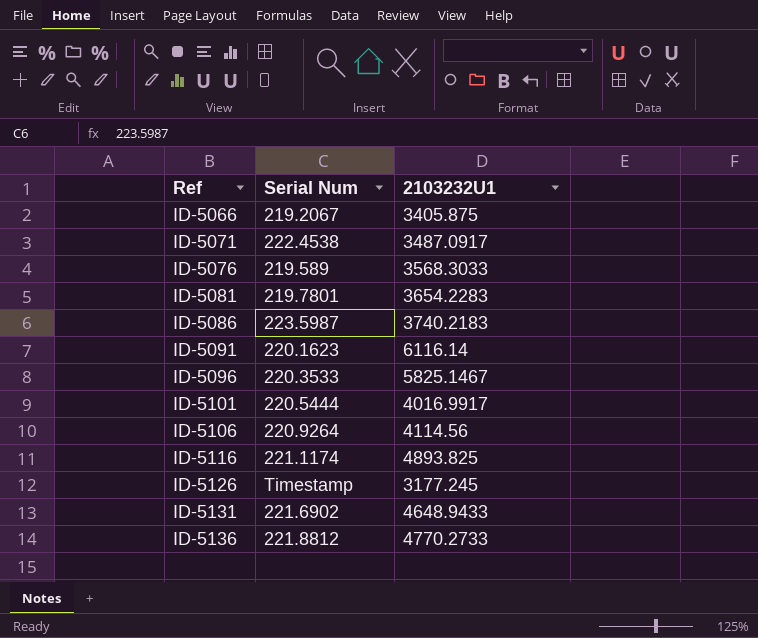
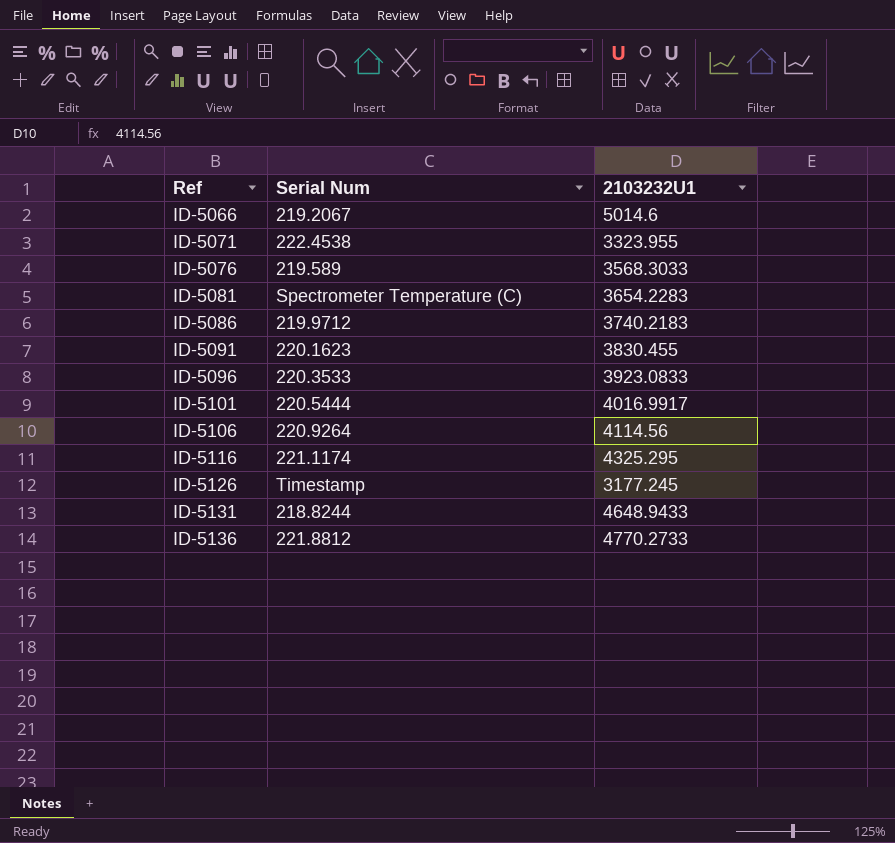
ID-5066 | 2103232U1: 3405.875 -> 5014.6
ID-5071 | 2103232U1: 3487.0917 -> 3323.955
ID-5081 | Serial Num: 219.7801 -> Spectrometer Temperature (C)
ID-5086 | Serial Num: 223.5987 -> 219.9712
ID-5091 | 2103232U1: 6116.14 -> 3830.455
ID-5096 | 2103232U1: 5825.1467 -> 3923.0833
ID-5116 | 2103232U1: 4893.825 -> 4325.295
ID-5131 | Serial Num: 221.6902 -> 218.8244

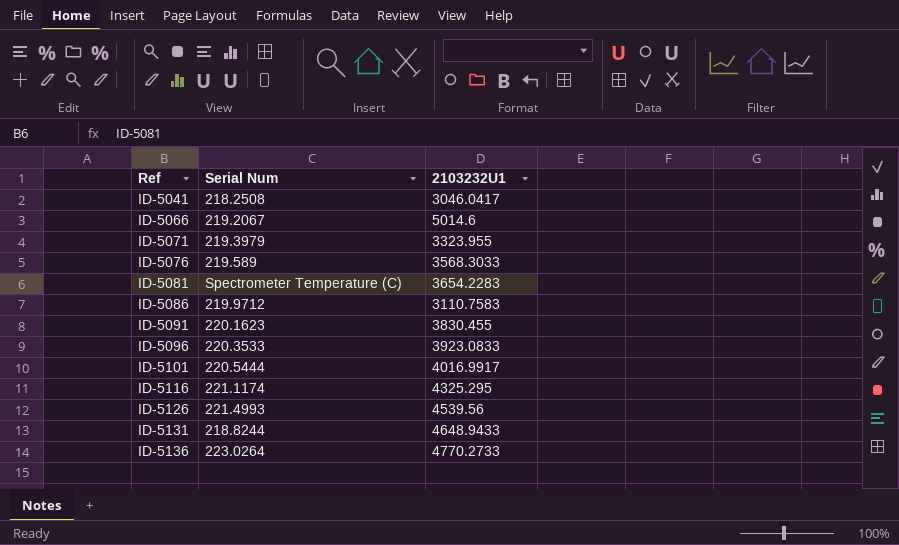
row ID-5106: 220.9264 | 4114.56 -> none
row ID-5041: none -> 218.2508 | 3046.0417
ID-5071 | Serial Num: 222.4538 -> 219.3979
ID-5086 | 2103232U1: 3740.2183 -> 3110.7583
ID-5126 | Serial Num: Timestamp -> 221.4993
ID-5126 | 2103232U1: 3177.245 -> 4539.56
ID-5136 | Serial Num: 221.8812 -> 223.0264

